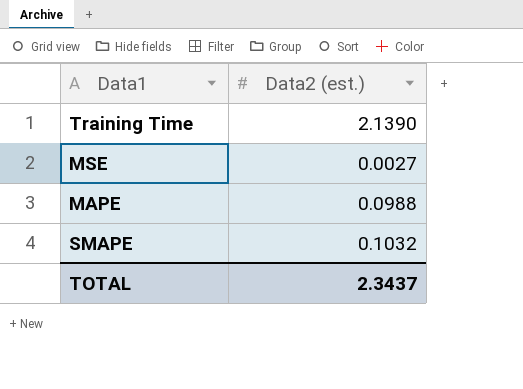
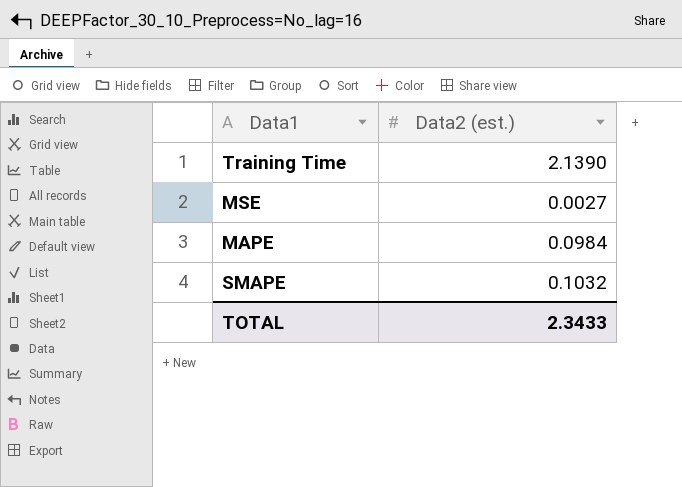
MAPE | Data2 (est.): 0.0988 -> 0.0984
TOTAL | Data2 (est.): 2.3437 -> 2.3433

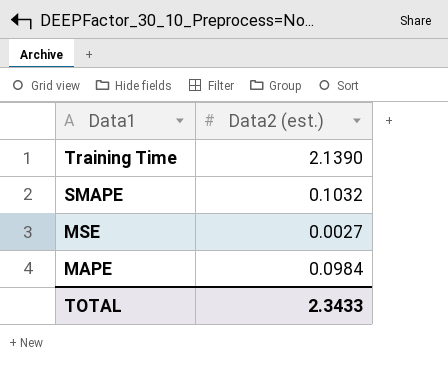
row order: none -> Data1 descending

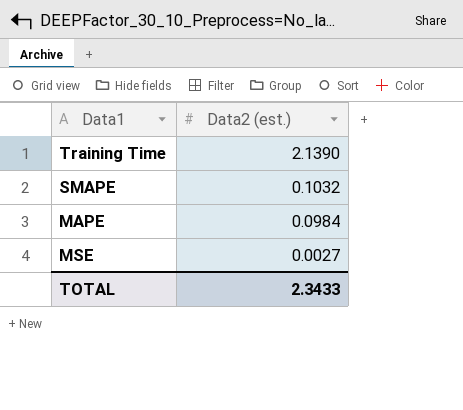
row order: Data1 descending -> Data2 (est.) descending

